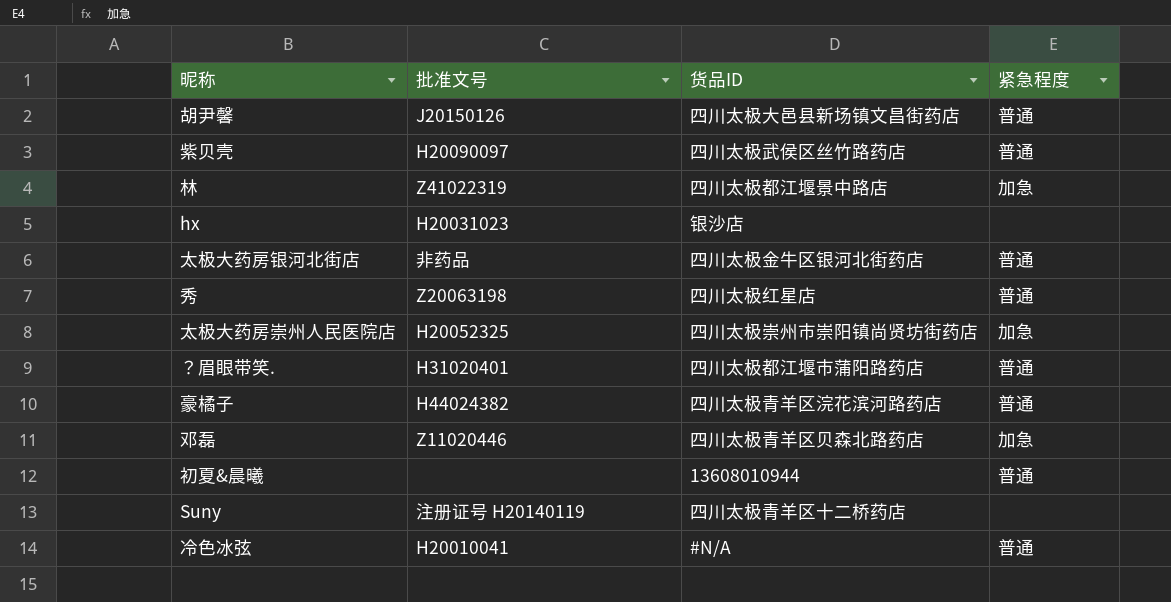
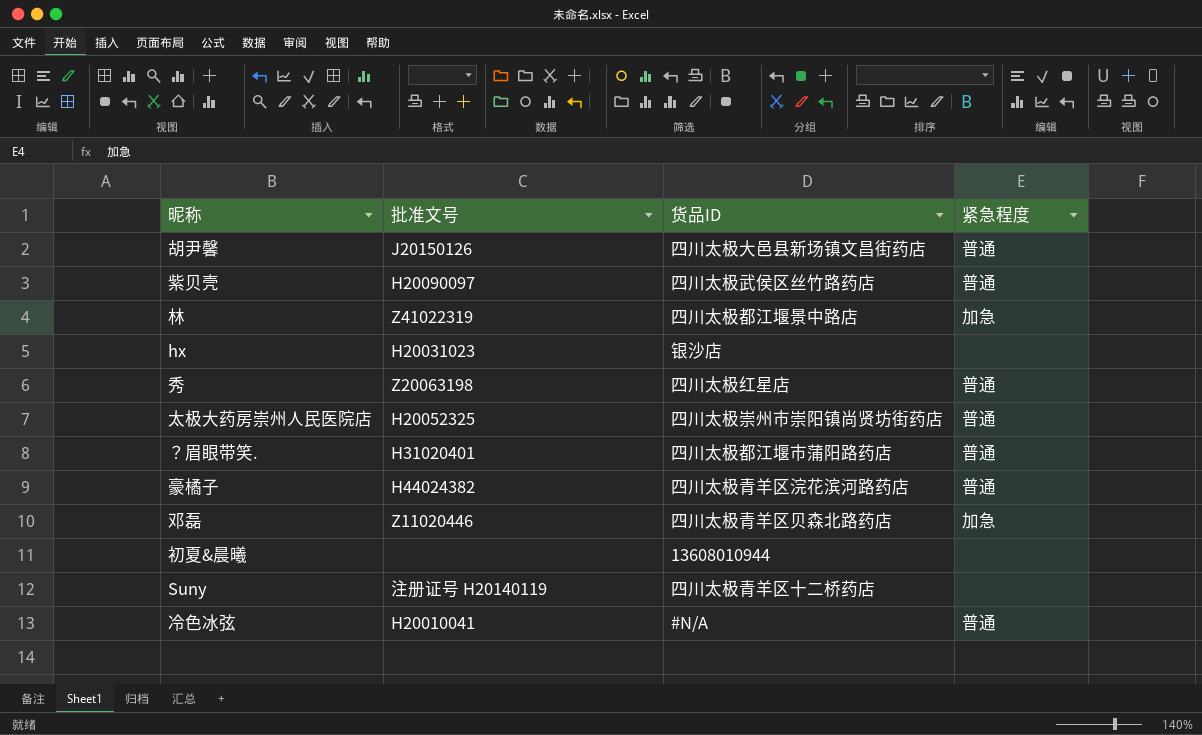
row 太极大药房银河北街店: 非药品 | 四川太极金牛区银河北街药店 | 普通 -> none
太极大药房崇州人民医院店 | 紧急程度: 加急 -> 普通
初夏&晨曦 | 紧急程度: 普通 -> none

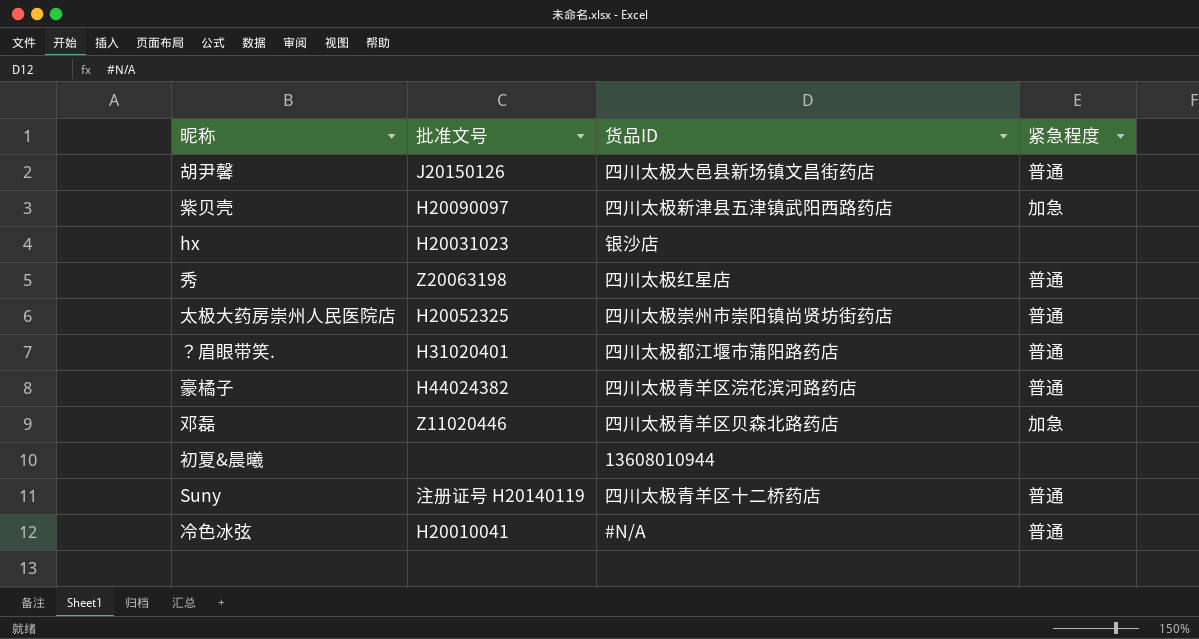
row 林: Z41022319 | 四川太极都江堰景中路店 | 加急 -> none
紫贝壳 | 货品ID: 四川太极武侯区丝竹路药店 -> 四川太极新津县五津镇武阳西路药店
紫贝壳 | 紧急程度: 普通 -> 加急
Suny | 紧急程度: none -> 普通

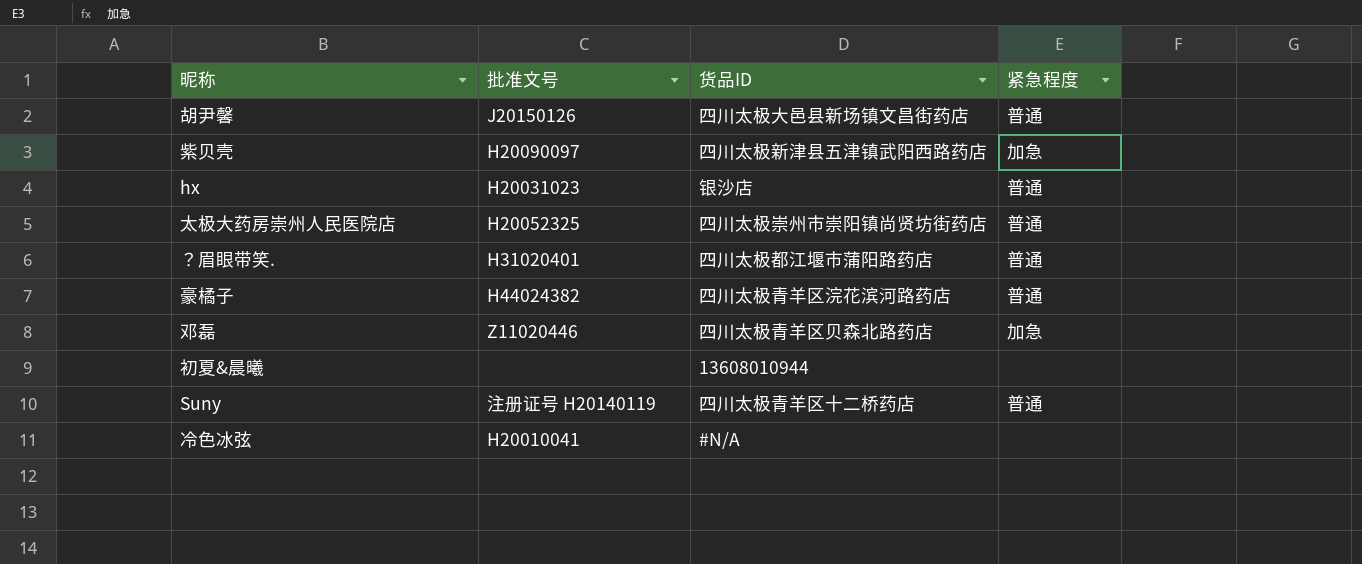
row 秀: Z20063198 | 四川太极红星店 | 普通 -> none
hx | 紧急程度: none -> 普通
冷色冰弦 | 紧急程度: 普通 -> none

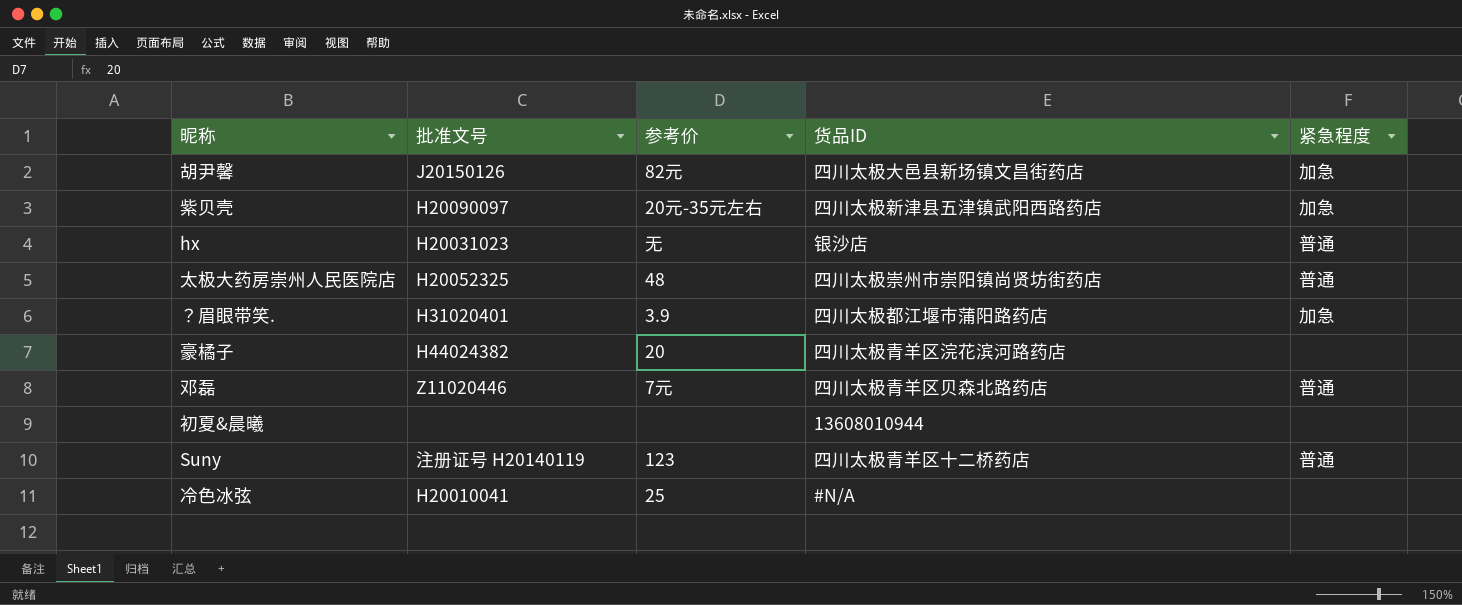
column 参考价 | position: none -> 3
胡尹馨 | 紧急程度: 普通 -> 加急
？眉眼带笑. | 紧急程度: 普通 -> 加急
豪橘子 | 紧急程度: 普通 -> none
邓磊 | 紧急程度: 加急 -> 普通

